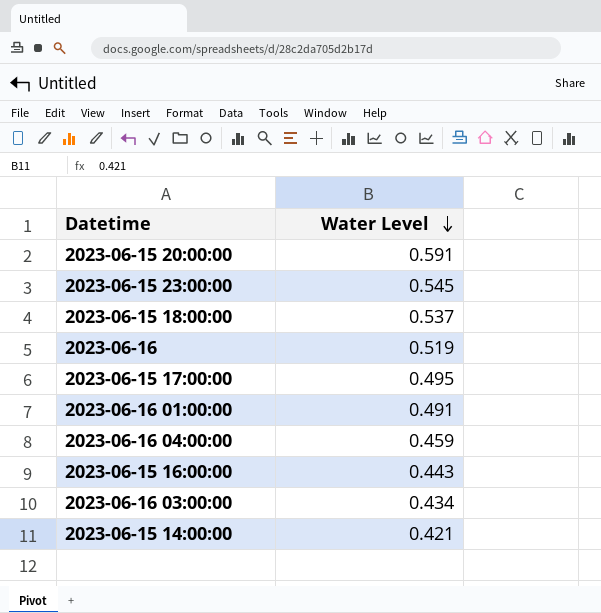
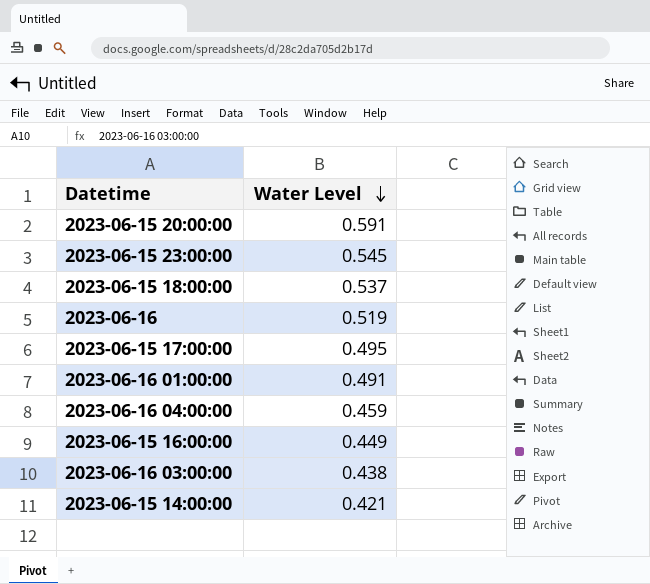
2023-06-15 16:00:00 | Water Level: 0.443 -> 0.449
2023-06-16 03:00:00 | Water Level: 0.434 -> 0.438

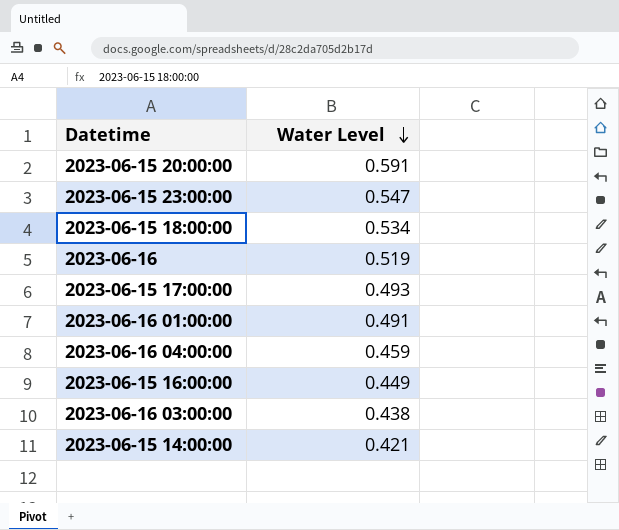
2023-06-15 23:00:00 | Water Level: 0.545 -> 0.547
2023-06-15 18:00:00 | Water Level: 0.537 -> 0.534
2023-06-15 17:00:00 | Water Level: 0.495 -> 0.493

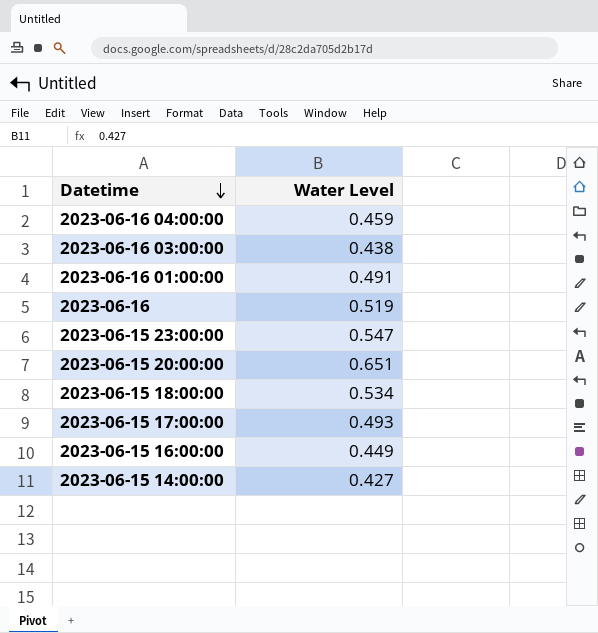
row order: Water Level descending -> Datetime descending
2023-06-15 20:00:00 | Water Level: 0.591 -> 0.651
2023-06-15 14:00:00 | Water Level: 0.421 -> 0.427

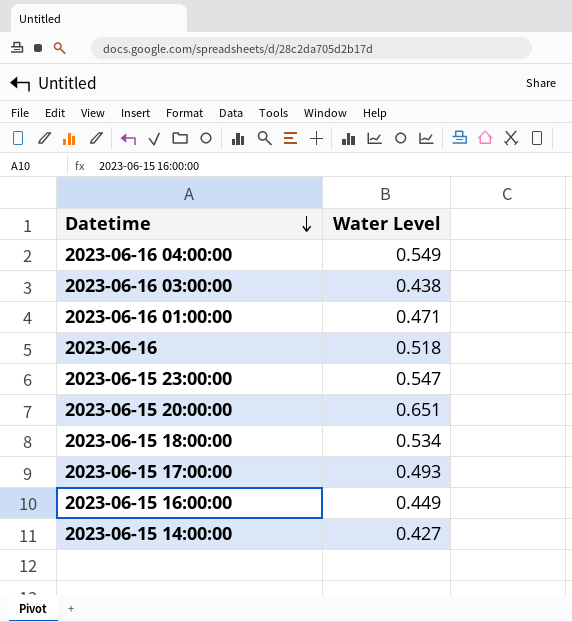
2023-06-16 04:00:00 | Water Level: 0.459 -> 0.549
2023-06-16 01:00:00 | Water Level: 0.491 -> 0.471
2023-06-16 | Water Level: 0.519 -> 0.518

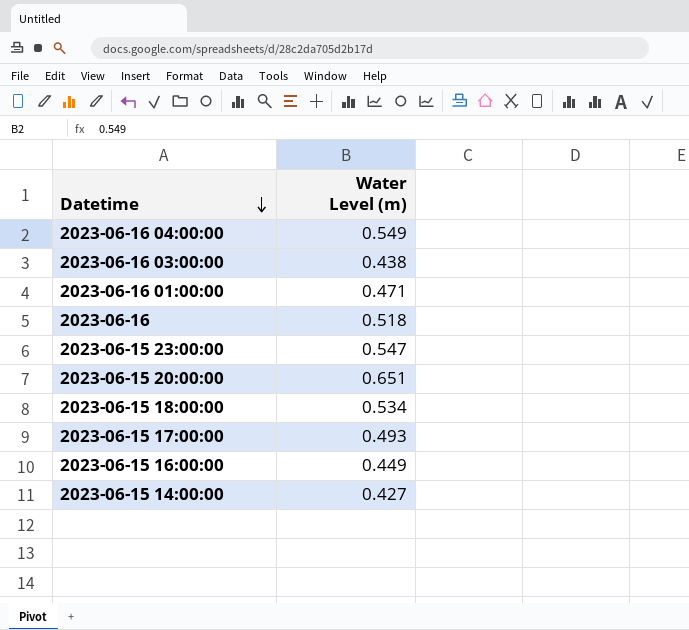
column name: Water Level -> Water Level (m)

